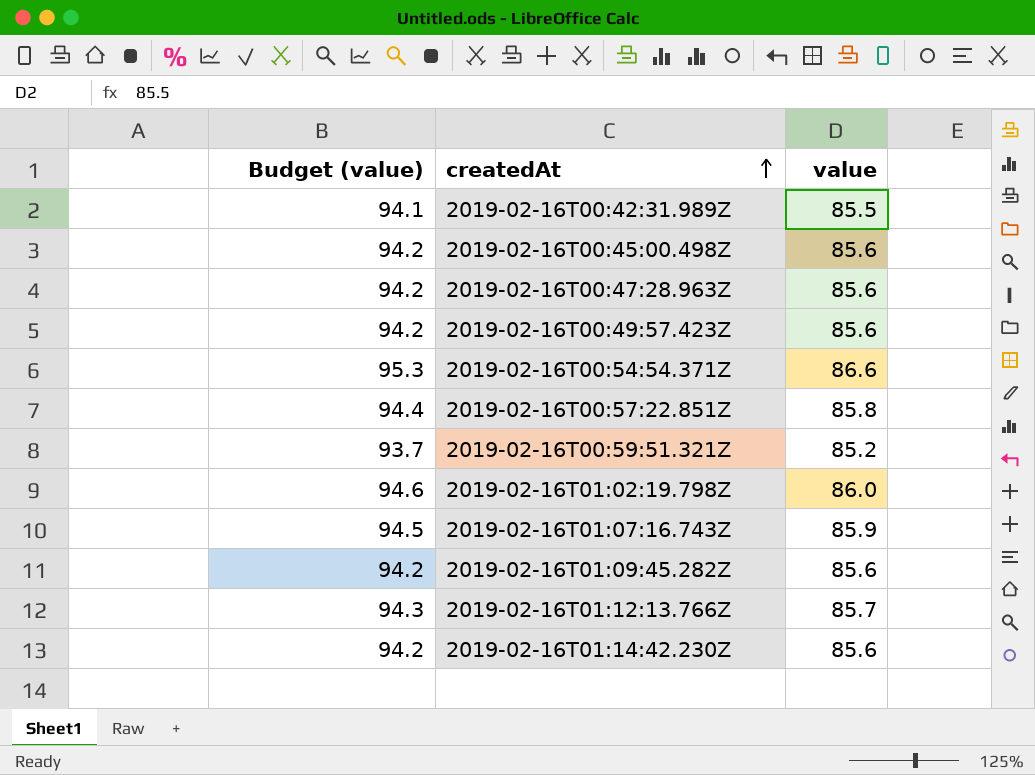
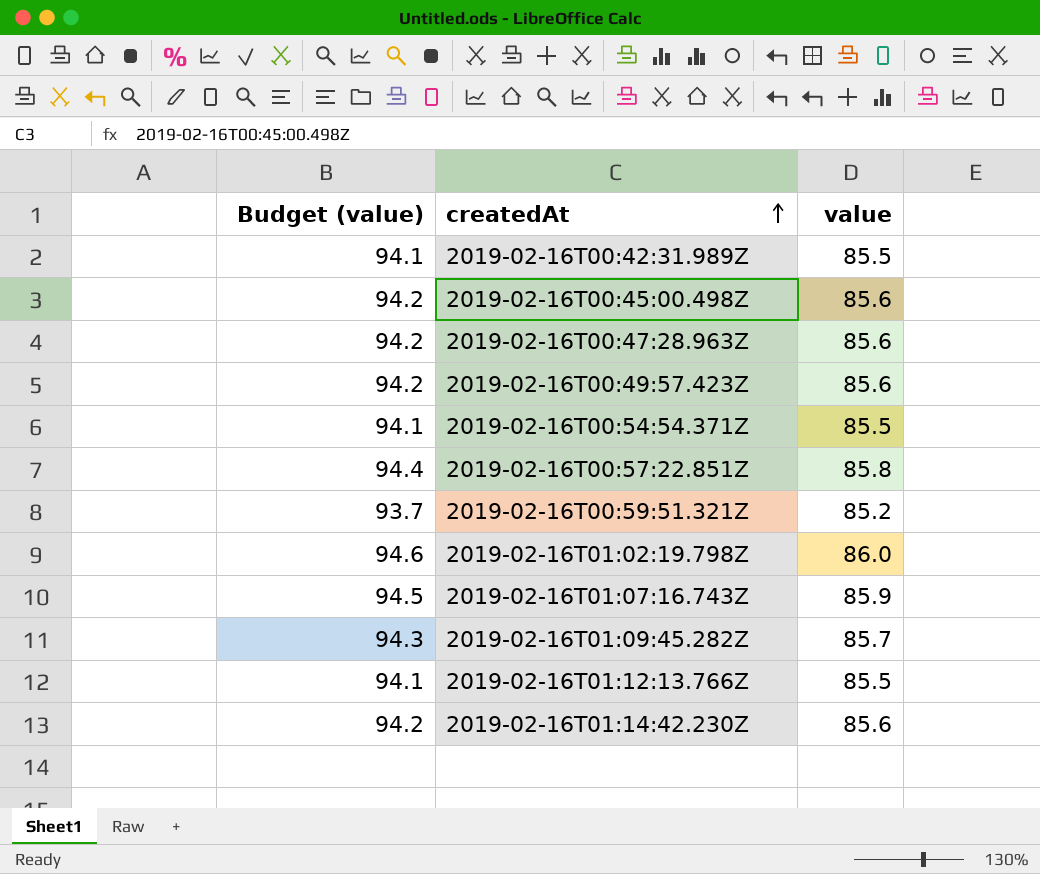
2019-02-16T00:54:54.371Z | Budget (value): 95.3 -> 94.1
2019-02-16T00:54:54.371Z | value: 86.6 -> 85.5
2019-02-16T01:09:45.282Z | Budget (value): 94.2 -> 94.3
2019-02-16T01:09:45.282Z | value: 85.6 -> 85.7
2019-02-16T01:12:13.766Z | Budget (value): 94.3 -> 94.1
2019-02-16T01:12:13.766Z | value: 85.7 -> 85.5

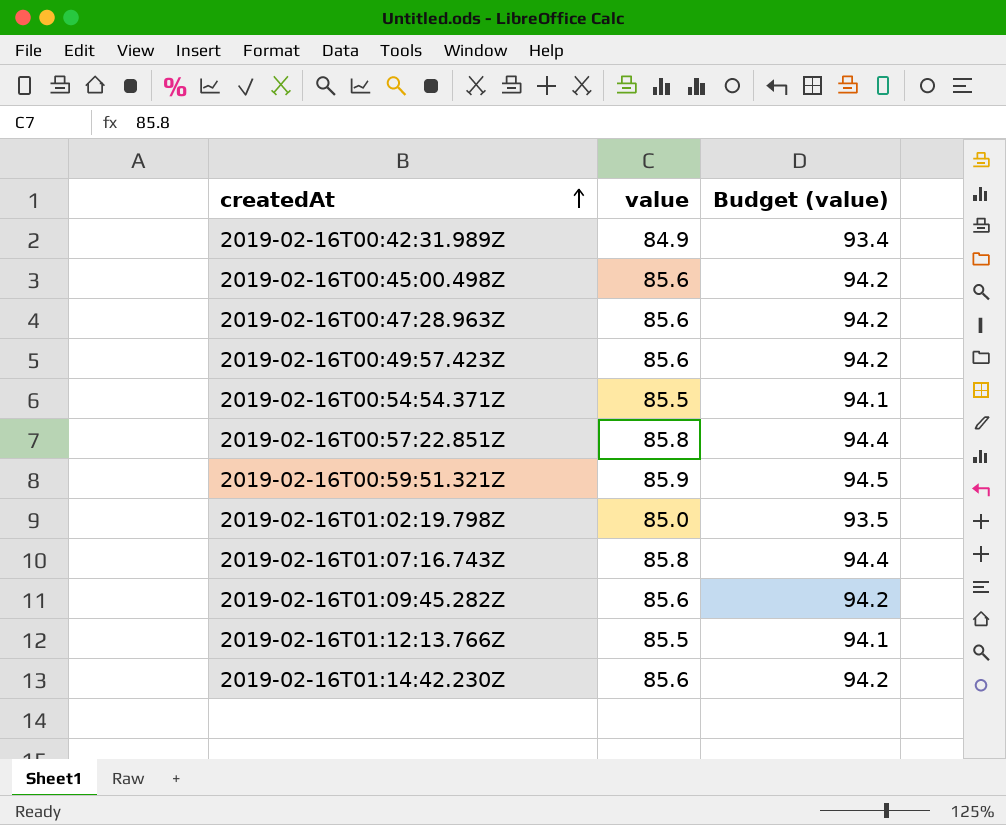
column Budget (value) | position: 1 -> 3
2019-02-16T00:42:31.989Z | value: 85.5 -> 84.9
2019-02-16T00:42:31.989Z | Budget (value): 94.1 -> 93.4
2019-02-16T00:59:51.321Z | value: 85.2 -> 85.9
2019-02-16T00:59:51.321Z | Budget (value): 93.7 -> 94.5
2019-02-16T01:02:19.798Z | value: 86.0 -> 85.0
2019-02-16T01:02:19.798Z | Budget (value): 94.6 -> 93.5
2019-02-16T01:07:16.743Z | value: 85.9 -> 85.8
2019-02-16T01:07:16.743Z | Budget (value): 94.5 -> 94.4
2019-02-16T01:09:45.282Z | value: 85.7 -> 85.6
2019-02-16T01:09:45.282Z | Budget (value): 94.3 -> 94.2

